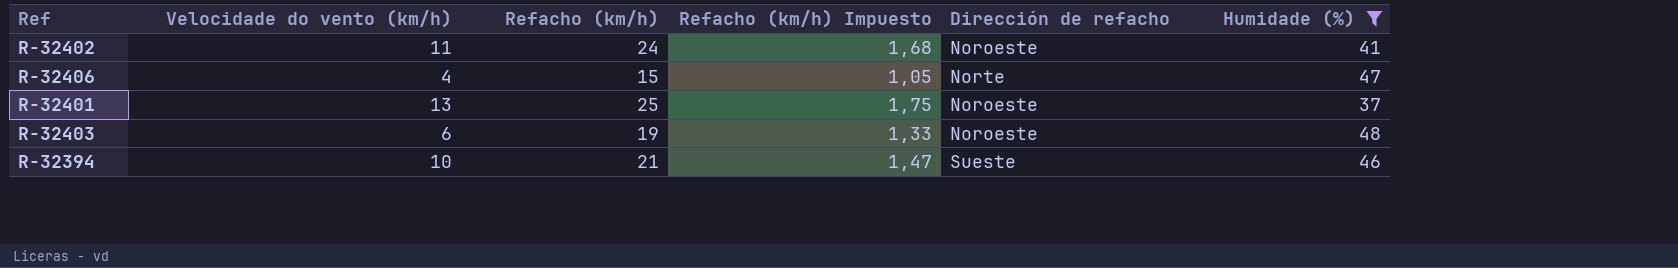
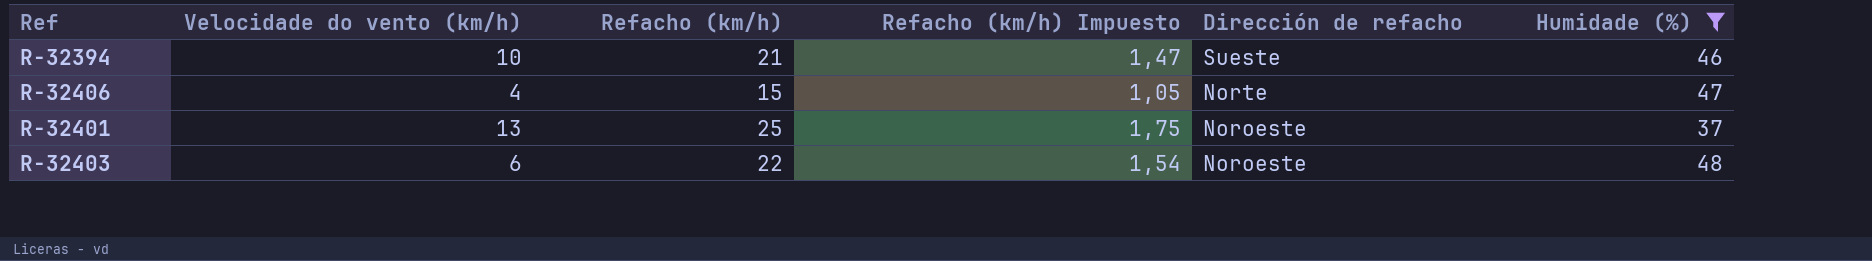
row order: none -> Dirección de refacho descending
row R-32402: 11 | 24 | 1,68 | Noroeste | 41 -> none
R-32403 | Refacho (km/h): 19 -> 22
R-32403 | Refacho (km/h) Impuesto: 1,33 -> 1,54

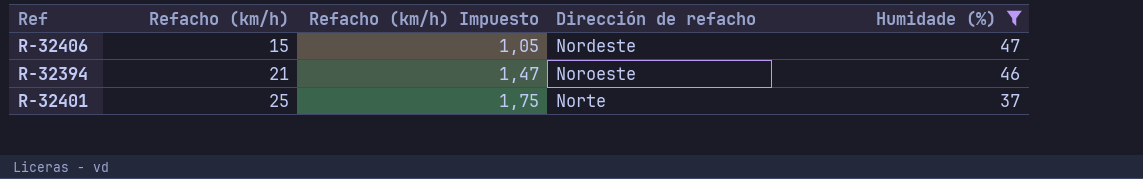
row order: Dirección de refacho descending -> Refacho (km/h) ascending
column Velocidade do vento (km/h) | position: 2 -> none
row R-32403: 6 | 22 | 1,54 | Noroeste | 48 -> none
R-32406 | Dirección de refacho: Norte -> Nordeste
R-32394 | Dirección de refacho: Sueste -> Noroeste
R-32401 | Dirección de refacho: Noroeste -> Norte

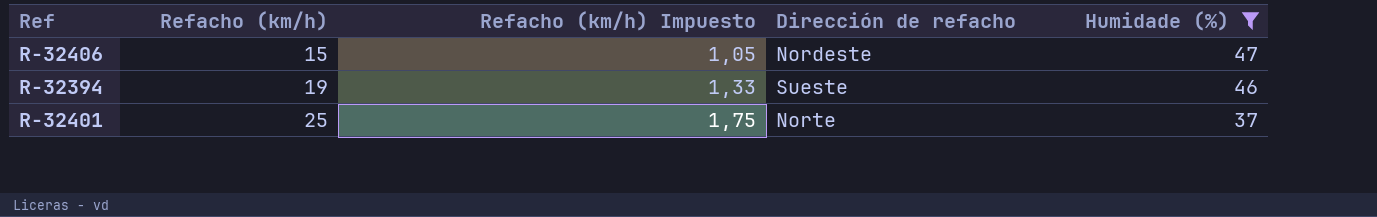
R-32394 | Refacho (km/h): 21 -> 19
R-32394 | Refacho (km/h) Impuesto: 1,47 -> 1,33
R-32394 | Dirección de refacho: Noroeste -> Sueste

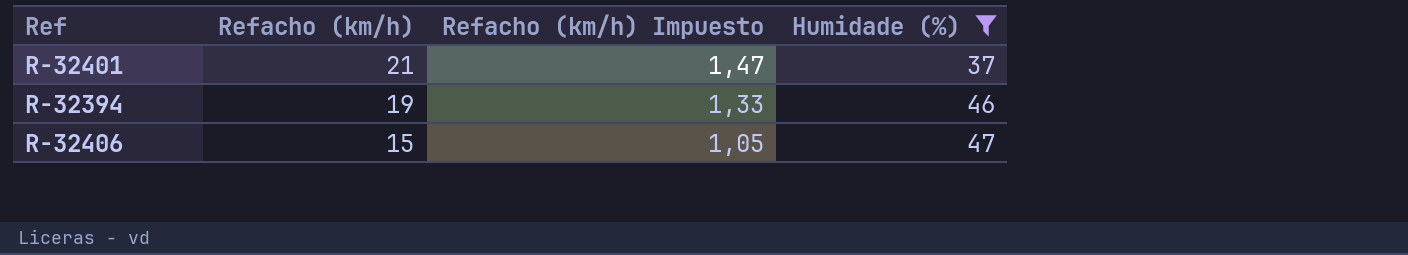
row order: Refacho (km/h) ascending -> Refacho (km/h) descending
column Dirección de refacho | position: 4 -> none
R-32401 | Refacho (km/h): 25 -> 21
R-32401 | Refacho (km/h) Impuesto: 1,75 -> 1,47

